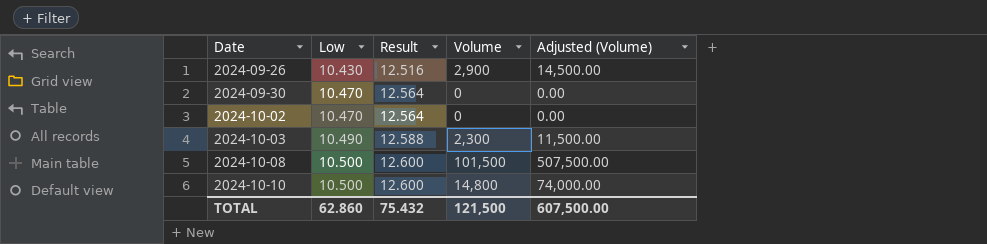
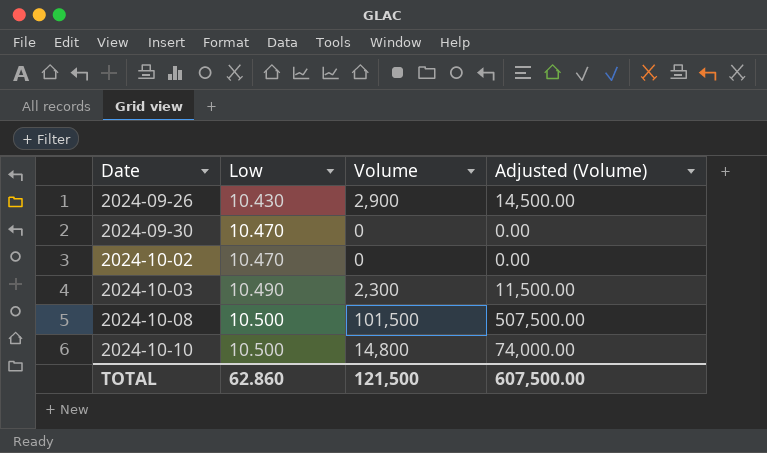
column Result | formula: [Low] * 1.2 -> none

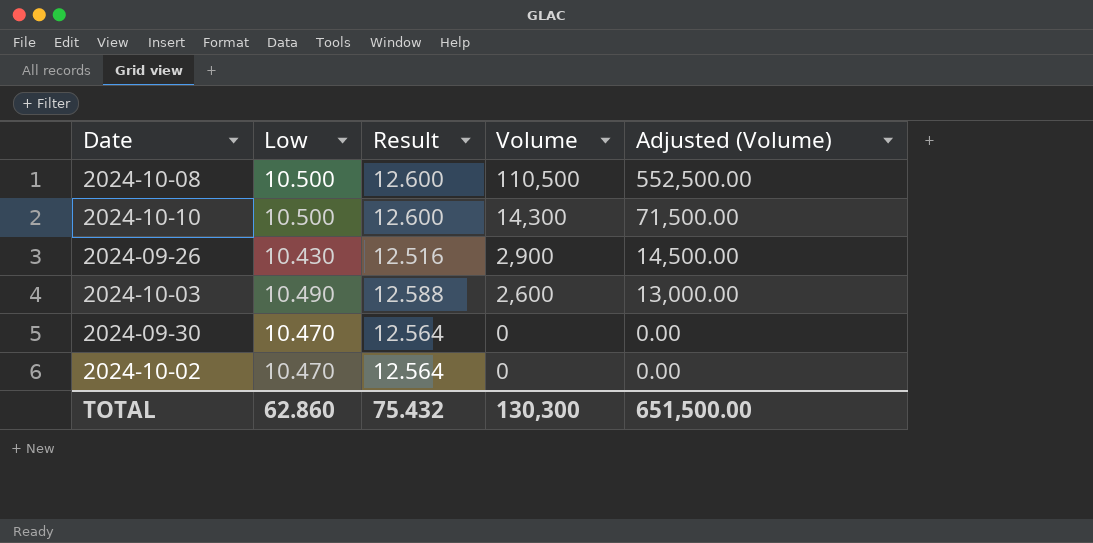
row order: Date ascending -> Volume descending
column Result | formula: none -> [Low] * 1.2
2024-10-08 | Volume: 101,500 -> 110,500
2024-10-08 | Adjusted (Volume): 507,500.00 -> 552,500.00
2024-10-10 | Volume: 14,800 -> 14,300
2024-10-10 | Adjusted (Volume): 74,000.00 -> 71,500.00
2024-10-03 | Volume: 2,300 -> 2,600
2024-10-03 | Adjusted (Volume): 11,500.00 -> 13,000.00
TOTAL | Volume: 121,500 -> 130,300
TOTAL | Adjusted (Volume): 607,500.00 -> 651,500.00

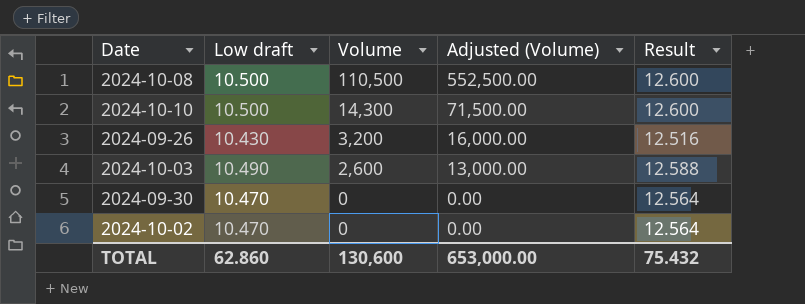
column name: Low -> Low draft
column Result | position: 3 -> 5
2024-09-26 | Volume: 2,900 -> 3,200
2024-09-26 | Adjusted (Volume): 14,500.00 -> 16,000.00
TOTAL | Volume: 130,300 -> 130,600
TOTAL | Adjusted (Volume): 651,500.00 -> 653,000.00

